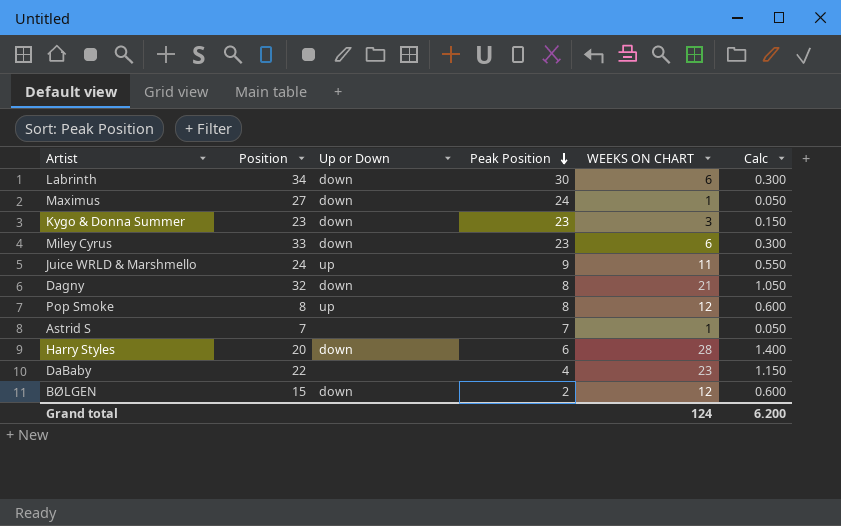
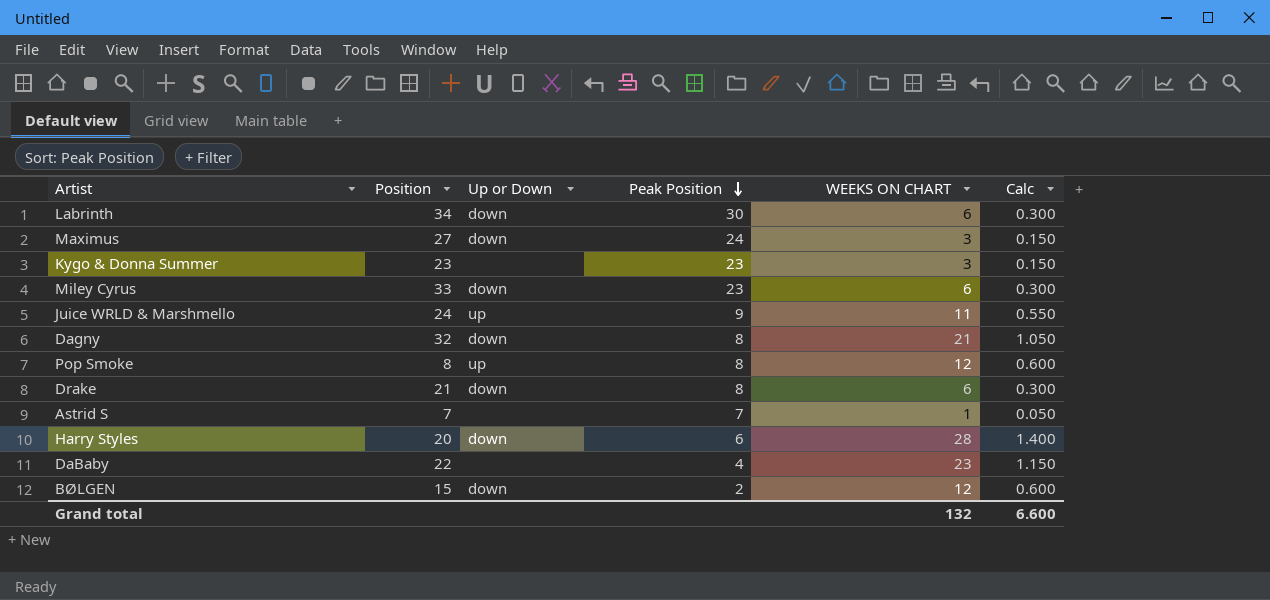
Maximus | WEEKS ON CHART: 1 -> 3
Maximus | Calc: 0.050 -> 0.150
Kygo & Donna Summer | Up or Down: down -> none
row Drake: none -> 21 | down | 8 | 6 | 0.300
Grand total | WEEKS ON CHART: 124 -> 132
Grand total | Calc: 6.200 -> 6.600

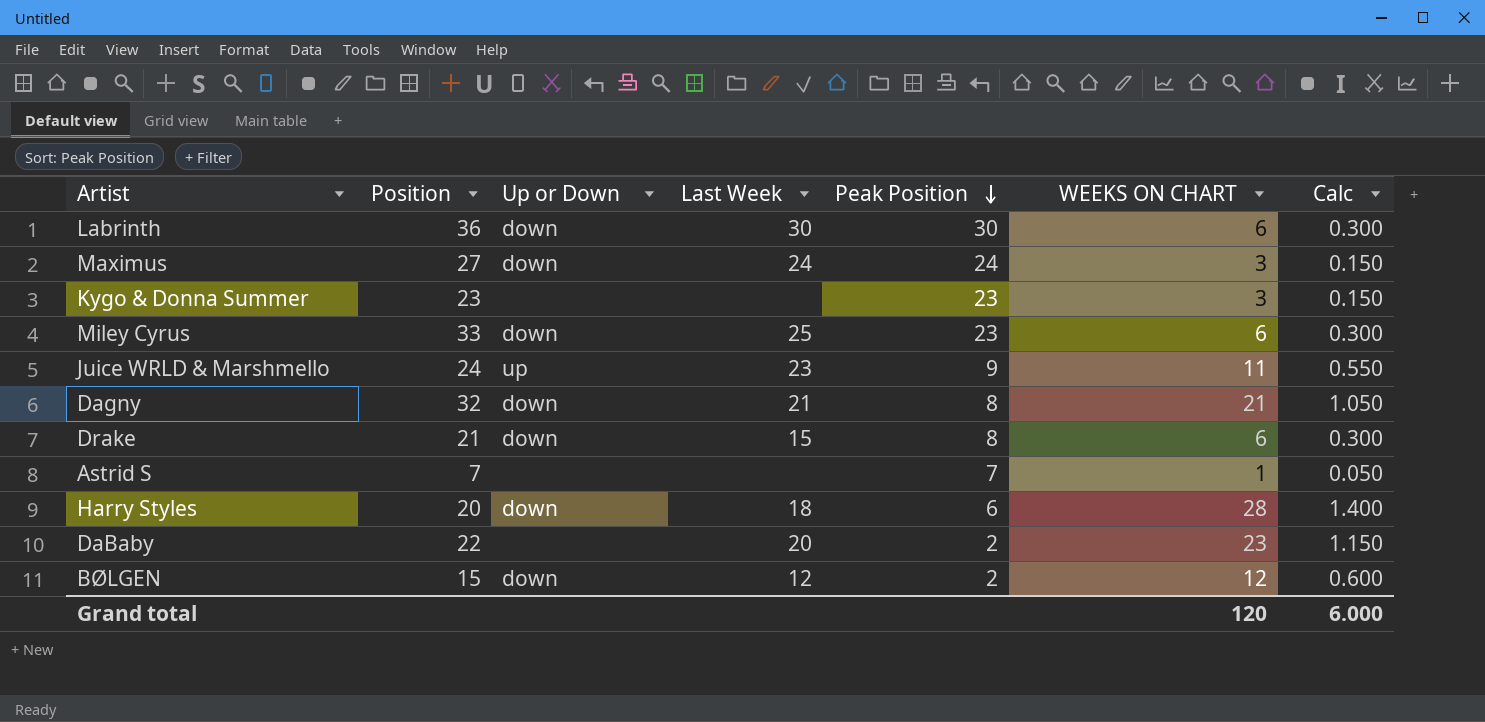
column Last Week | position: none -> 4
row Pop Smoke: 8 | up | 8 | 12 | 0.600 -> none
Labrinth | Position: 34 -> 36
DaBaby | Peak Position: 4 -> 2
Grand total | WEEKS ON CHART: 132 -> 120
Grand total | Calc: 6.600 -> 6.000

